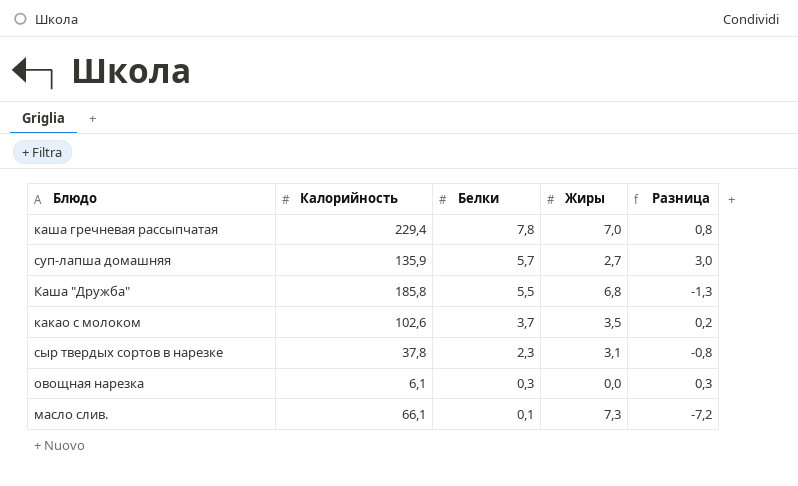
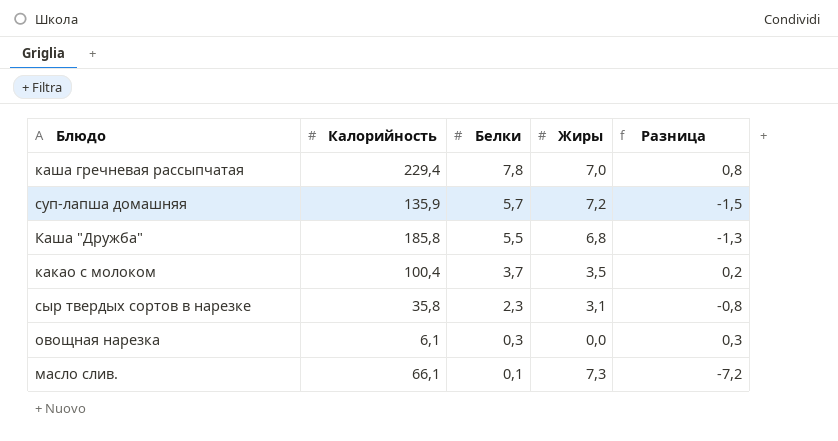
суп-лапша домашняя | Жиры: 2,7 -> 7,2
суп-лапша домашняя | Разница: 3,0 -> -1,5
какао с молоком | Калорийность: 102,6 -> 100,4
сыр твердых сортов в нарезке | Калорийность: 37,8 -> 35,8

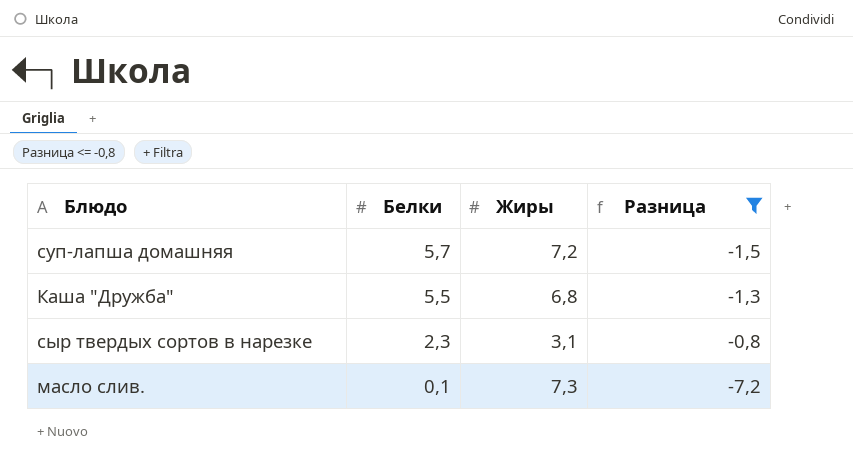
filter: none -> Разница <= -0,8
column Калорийность | position: 2 -> none

